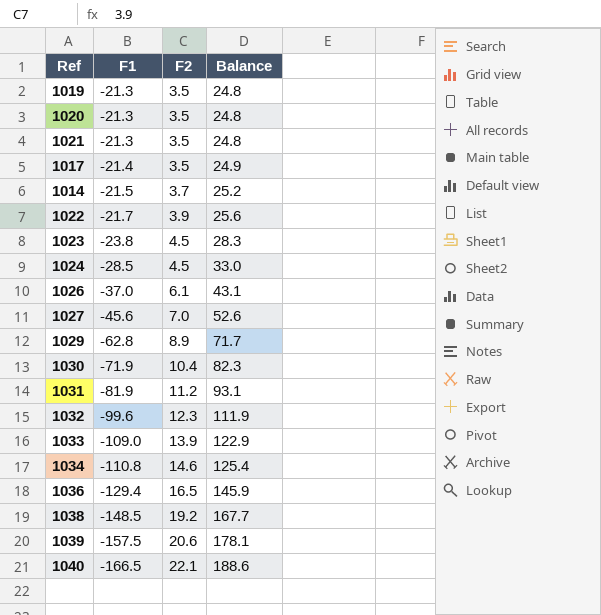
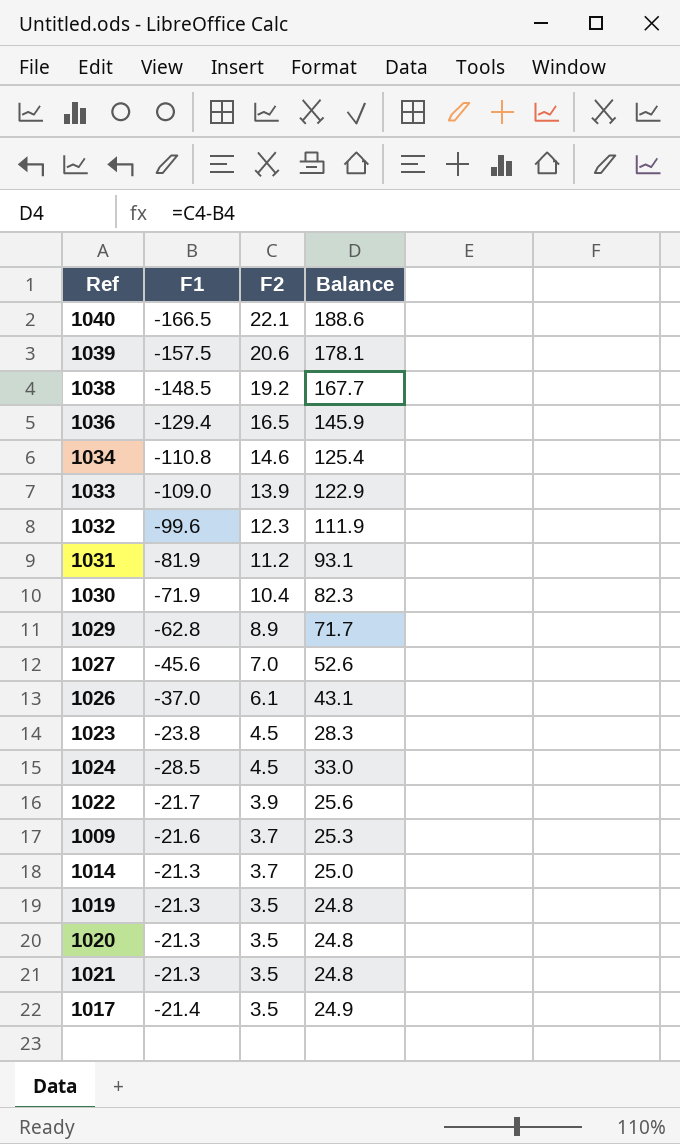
row order: F1 descending -> F2 descending
row 1009: none -> -21.6 | 3.7 | 25.3
1014 | F1: -21.5 -> -21.3
1014 | Balance: 25.2 -> 25.0

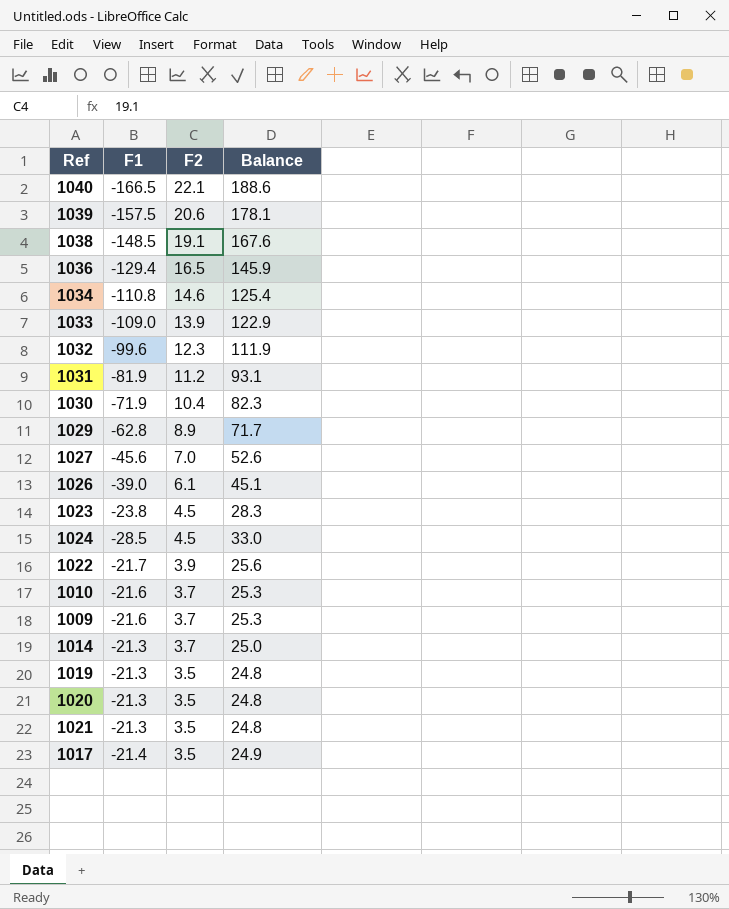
1038 | F2: 19.2 -> 19.1
1038 | Balance: 167.7 -> 167.6
1026 | F1: -37.0 -> -39.0
1026 | Balance: 43.1 -> 45.1
row 1010: none -> -21.6 | 3.7 | 25.3

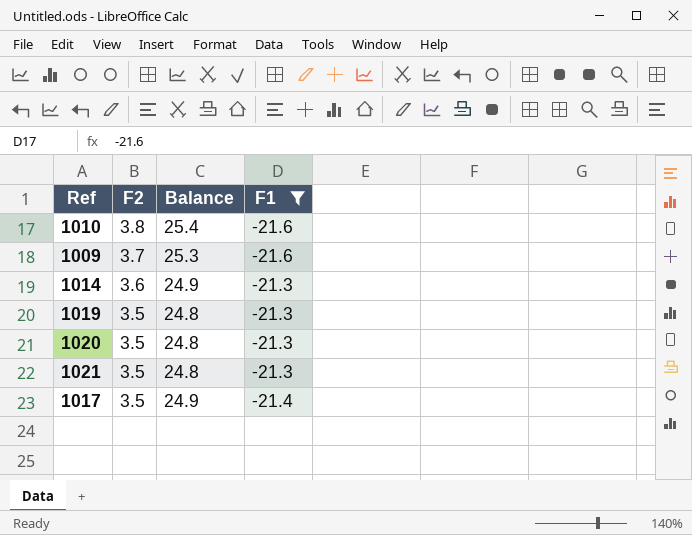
filter: none -> F1 >= -21.6
column F1 | position: 2 -> 4
1010 | F2: 3.7 -> 3.8
1010 | Balance: 25.3 -> 25.4
1014 | F2: 3.7 -> 3.6
1014 | Balance: 25.0 -> 24.9

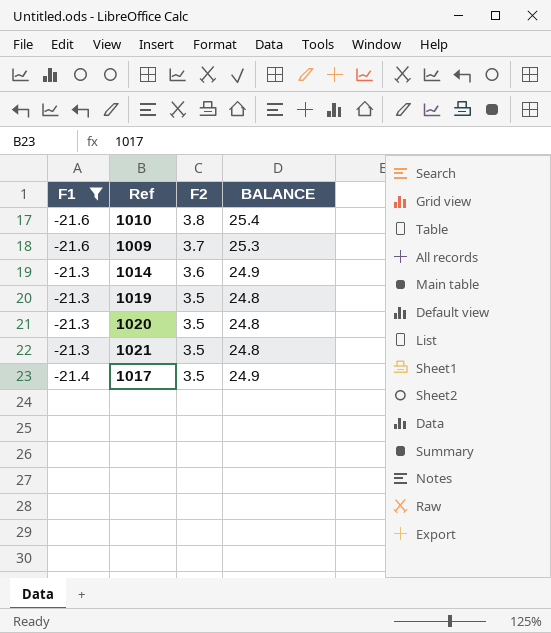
column F1 | position: 4 -> 1
column name: Balance -> BALANCE

